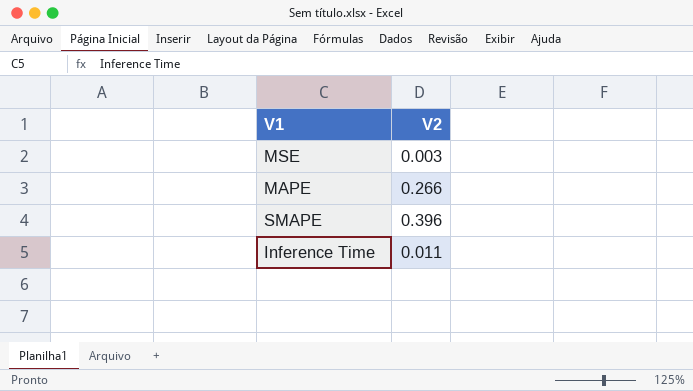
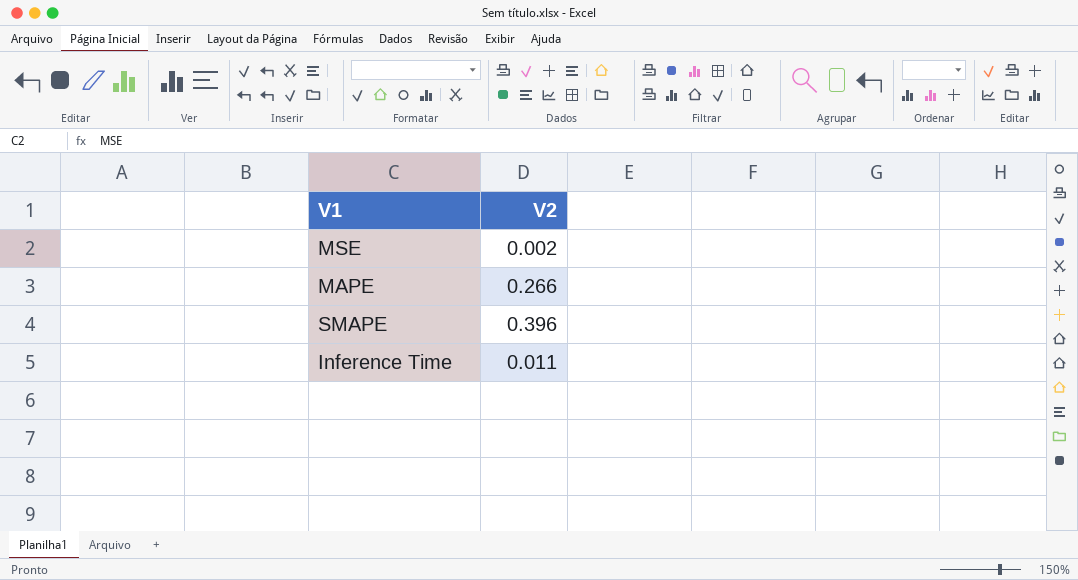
MSE | V2: 0.003 -> 0.002

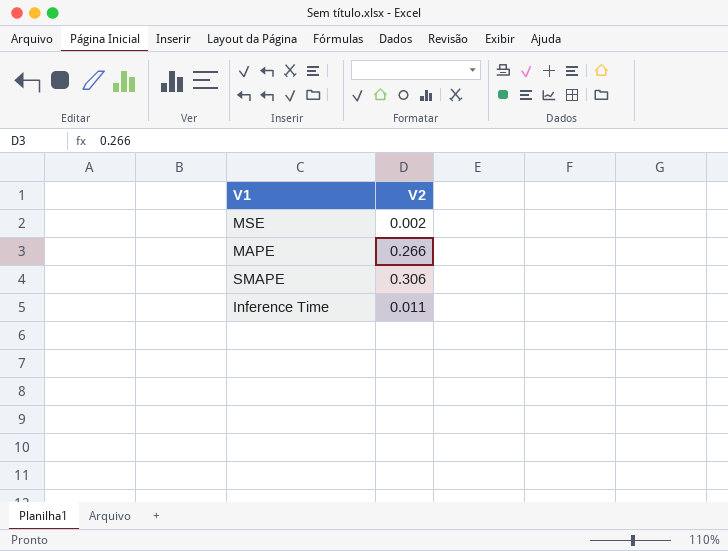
SMAPE | V2: 0.396 -> 0.306

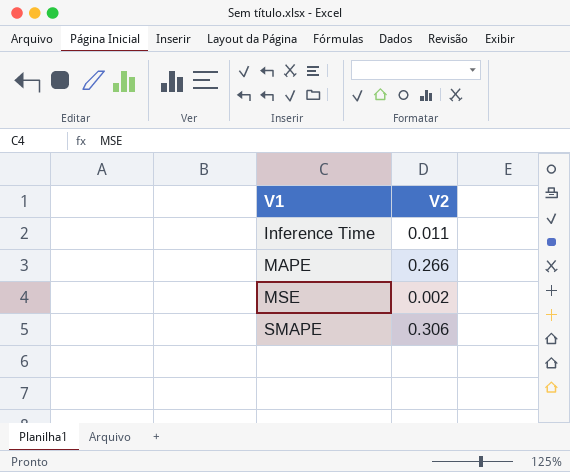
row order: none -> V1 ascending

